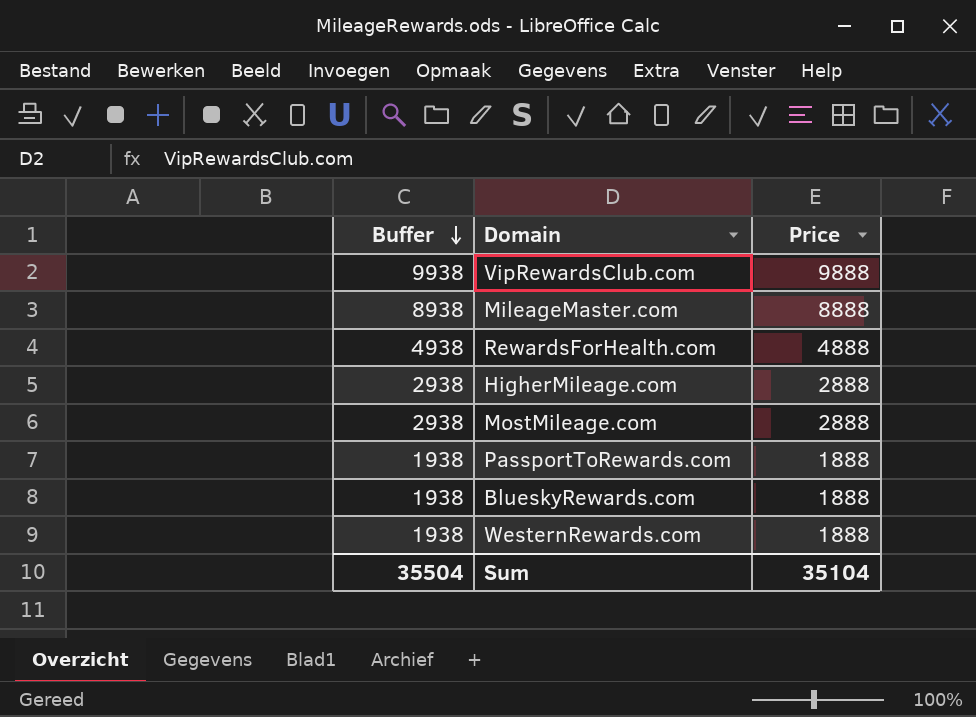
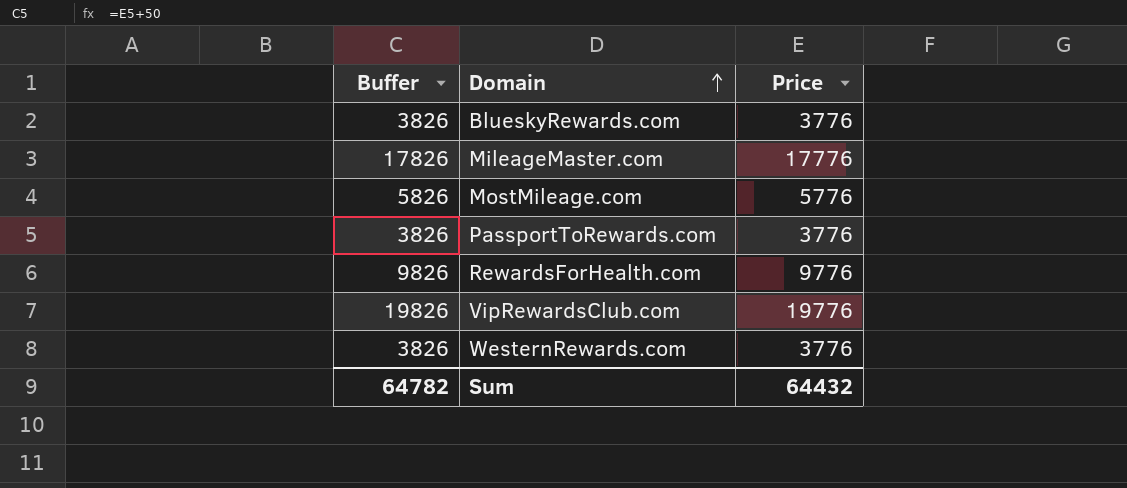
row order: Buffer descending -> Domain ascending
row HigherMileage.com: 2938 | 2888 -> none
BlueskyRewards.com | Buffer: 1938 -> 3826
BlueskyRewards.com | Price: 1888 -> 3776
MileageMaster.com | Buffer: 8938 -> 17826
MileageMaster.com | Price: 8888 -> 17776
MostMileage.com | Buffer: 2938 -> 5826
MostMileage.com | Price: 2888 -> 5776
PassportToRewards.com | Buffer: 1938 -> 3826
PassportToRewards.com | Price: 1888 -> 3776
RewardsForHealth.com | Buffer: 4938 -> 9826
RewardsForHealth.com | Price: 4888 -> 9776
VipRewardsClub.com | Buffer: 9938 -> 19826
VipRewardsClub.com | Price: 9888 -> 19776
WesternRewards.com | Buffer: 1938 -> 3826
WesternRewards.com | Price: 1888 -> 3776
Sum | Buffer: 35504 -> 64782
Sum | Price: 35104 -> 64432

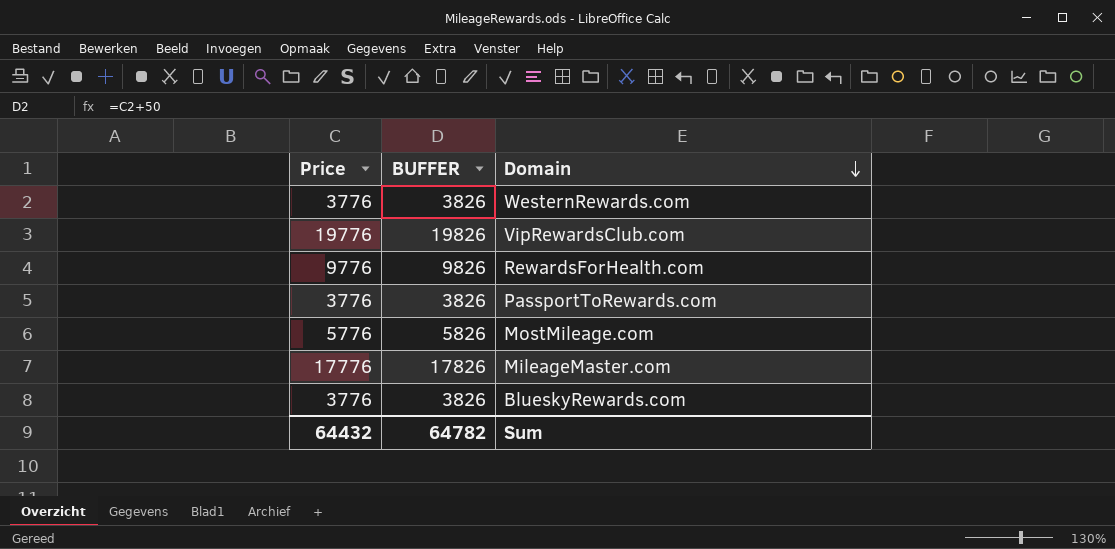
row order: Domain ascending -> Domain descending
column Price | position: 3 -> 1
column name: Buffer -> BUFFER

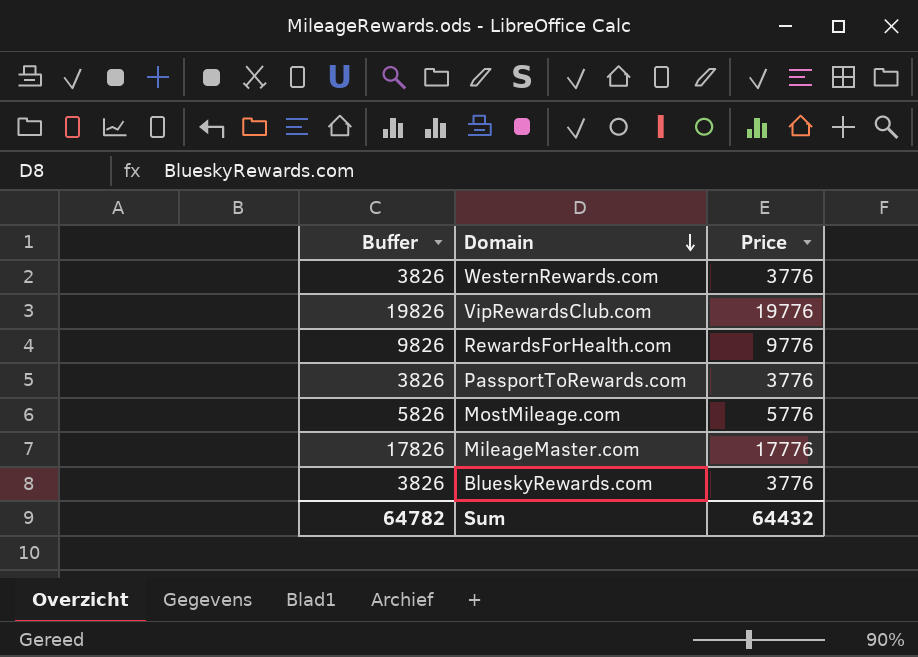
column name: BUFFER -> Buffer
column Price | position: 1 -> 3

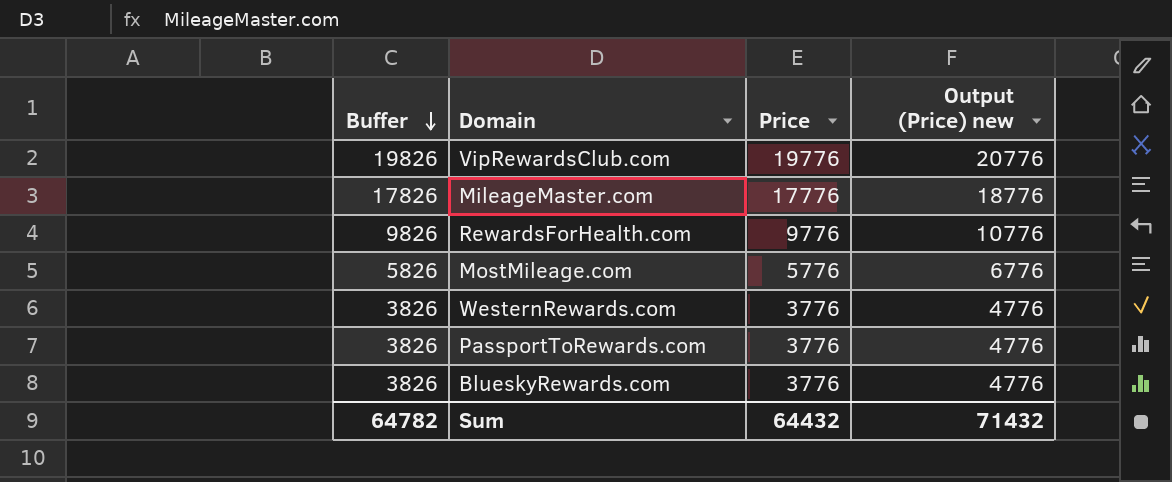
row order: Domain descending -> Buffer descending
column Output (Price) new | formula: none -> [Price] + 1000

